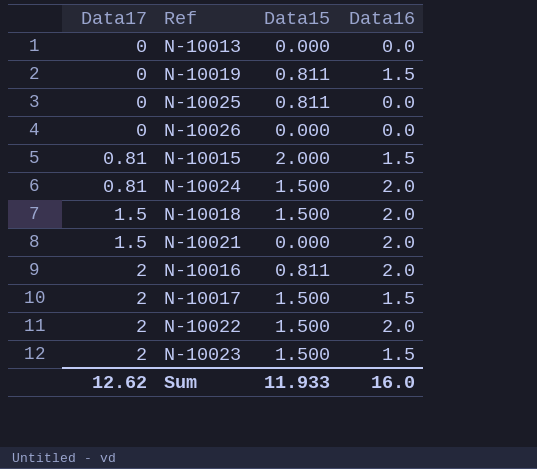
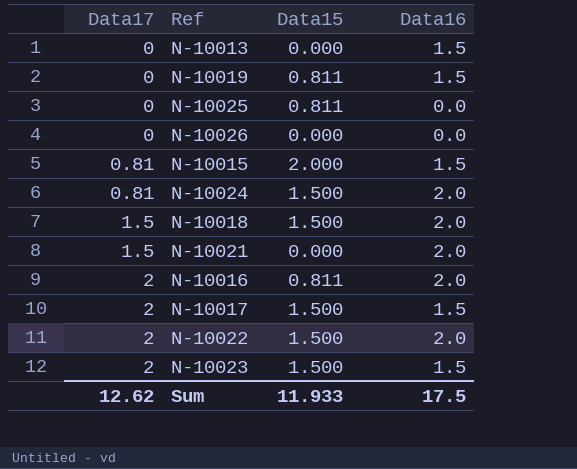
N-10013 | Data16: 0.0 -> 1.5
Sum | Data16: 16.0 -> 17.5

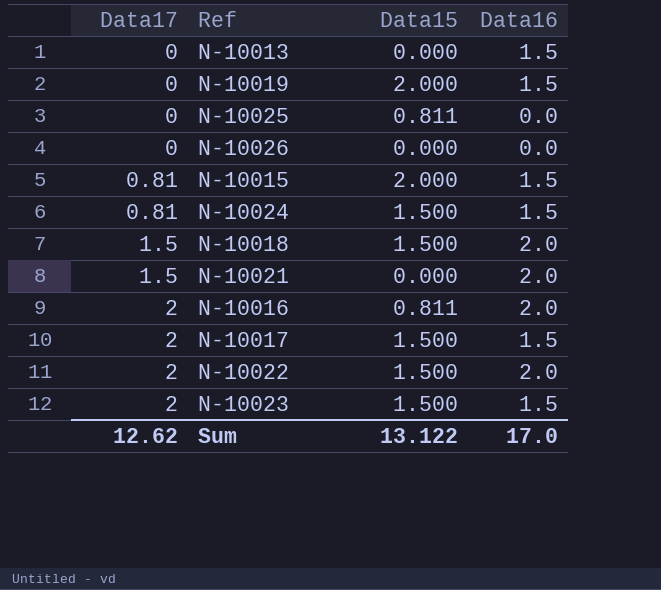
N-10019 | Data15: 0.811 -> 2.000
N-10024 | Data16: 2.0 -> 1.5
Sum | Data15: 11.933 -> 13.122
Sum | Data16: 17.5 -> 17.0

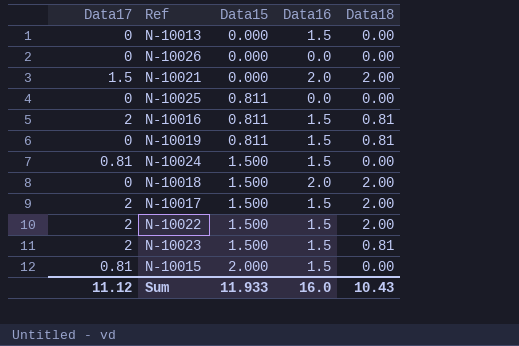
row order: Data17 ascending -> Data15 ascending
column Data18 | position: none -> 5
N-10016 | Data16: 2.0 -> 1.5
N-10019 | Data15: 2.000 -> 0.811
N-10018 | Data17: 1.5 -> 0
N-10022 | Data16: 2.0 -> 1.5
Sum | Data17: 12.62 -> 11.12
Sum | Data15: 13.122 -> 11.933
Sum | Data16: 17.0 -> 16.0

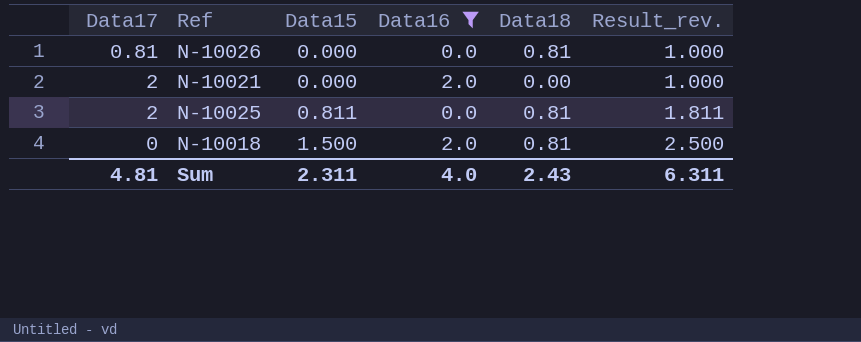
filter: none -> Data16 != 1.5
column Result_rev. | formula: none -> [Data15] + 1
N-10026 | Data17: 0 -> 0.81
N-10026 | Data18: 0.00 -> 0.81
N-10021 | Data17: 1.5 -> 2
N-10021 | Data18: 2.00 -> 0.00
N-10025 | Data17: 0 -> 2
N-10025 | Data18: 0.00 -> 0.81
N-10018 | Data18: 2.00 -> 0.81
Sum | Data17: 11.12 -> 4.81
Sum | Data15: 11.933 -> 2.311
Sum | Data16: 16.0 -> 4.0
Sum | Data18: 10.43 -> 2.43

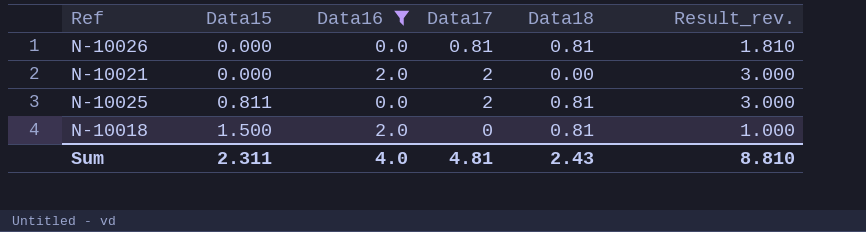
column Data17 | position: 1 -> 4
column Result_rev. | formula: [Data15] + 1 -> [Data17] + 1
Sum | Result_rev.: 6.311 -> 8.810

